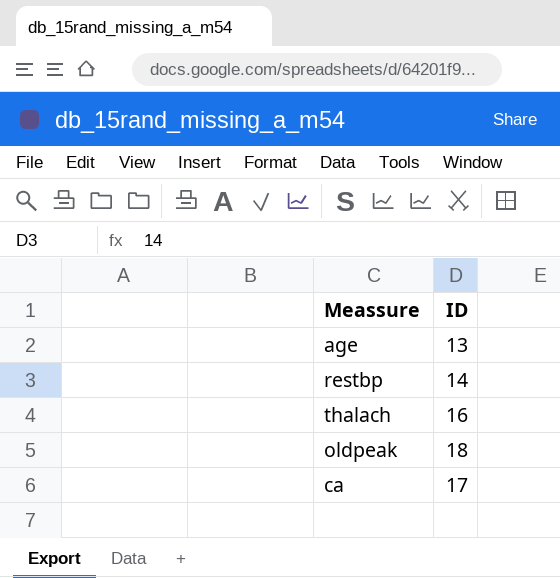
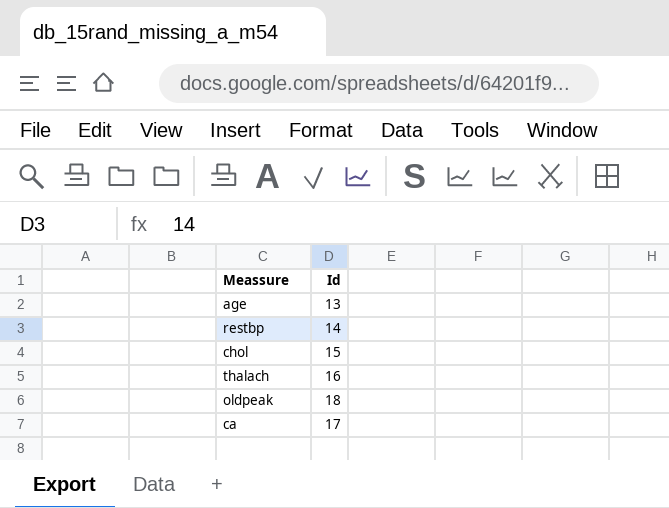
column name: ID -> Id
row chol: none -> 15

